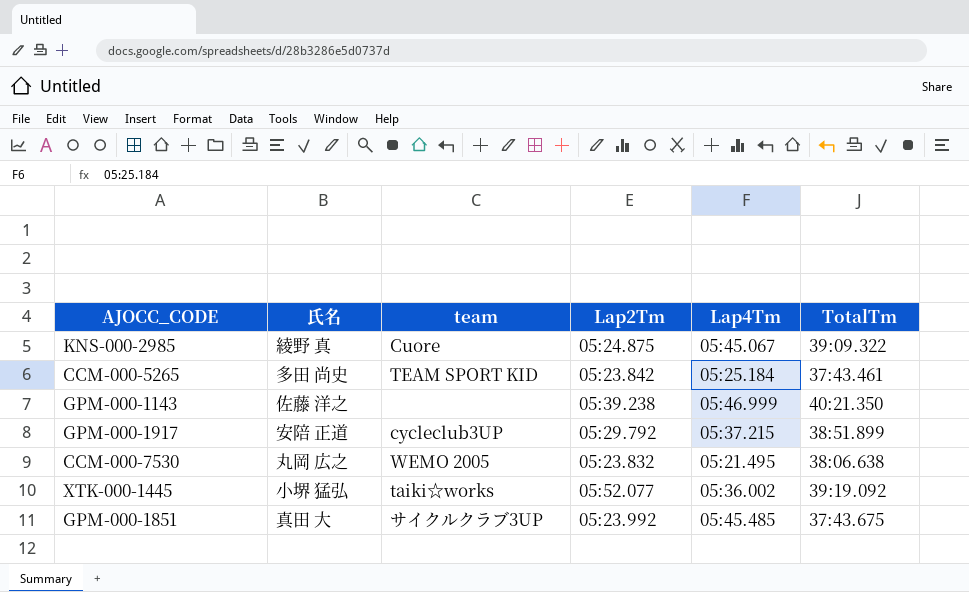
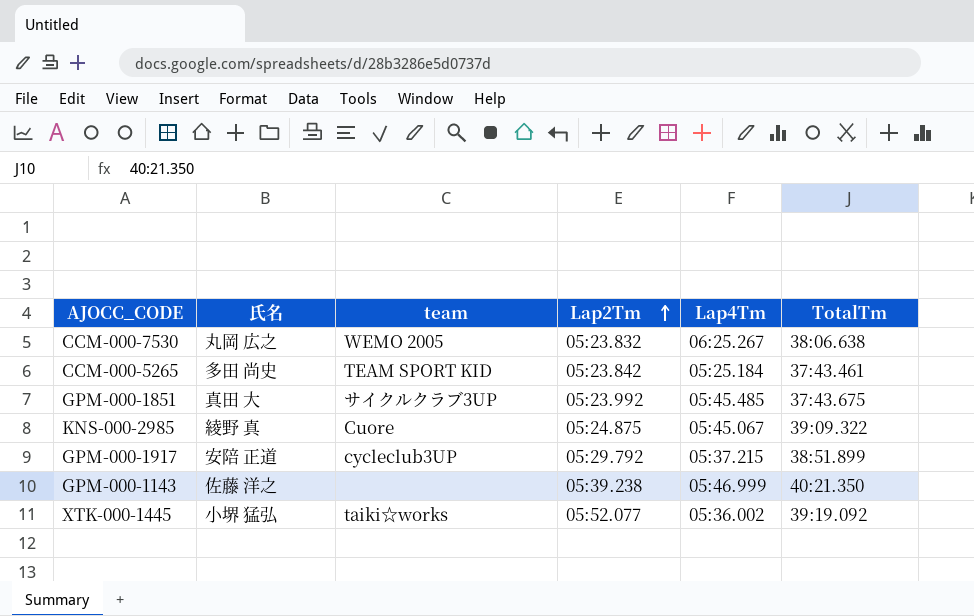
row order: none -> Lap2Tm ascending
CCM-000-7530 | Lap4Tm: 05:21.495 -> 06:25.267

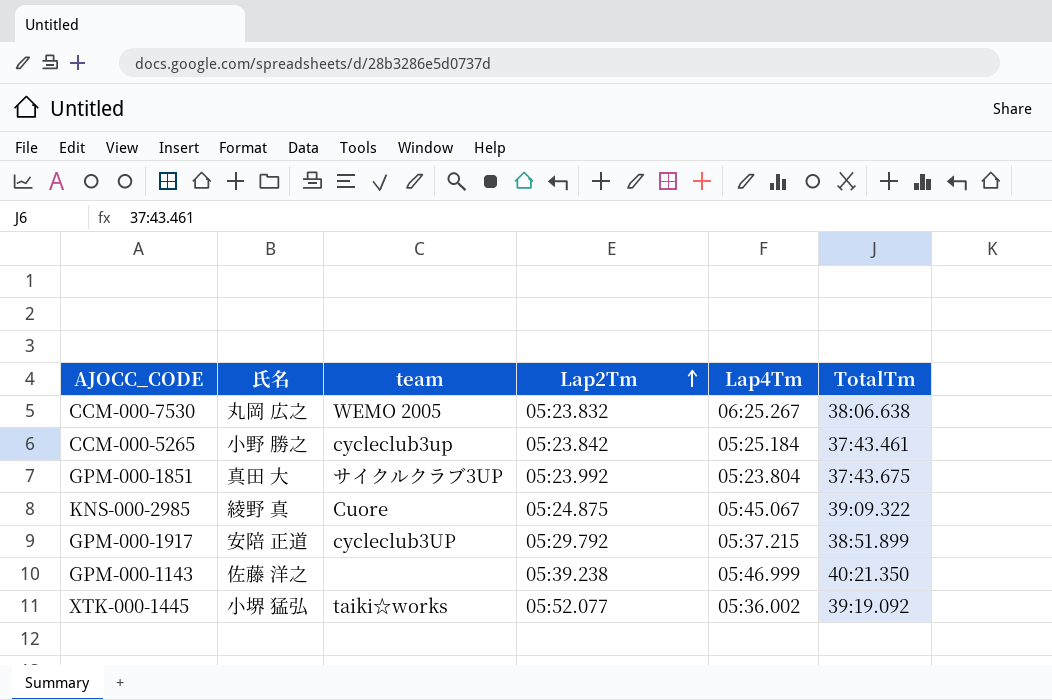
CCM-000-5265 | 氏名: 多田 尚史 -> 小野 勝之
CCM-000-5265 | team: TEAM SPORT KID -> cycleclub3up
GPM-000-1851 | Lap4Tm: 05:45.485 -> 05:23.804

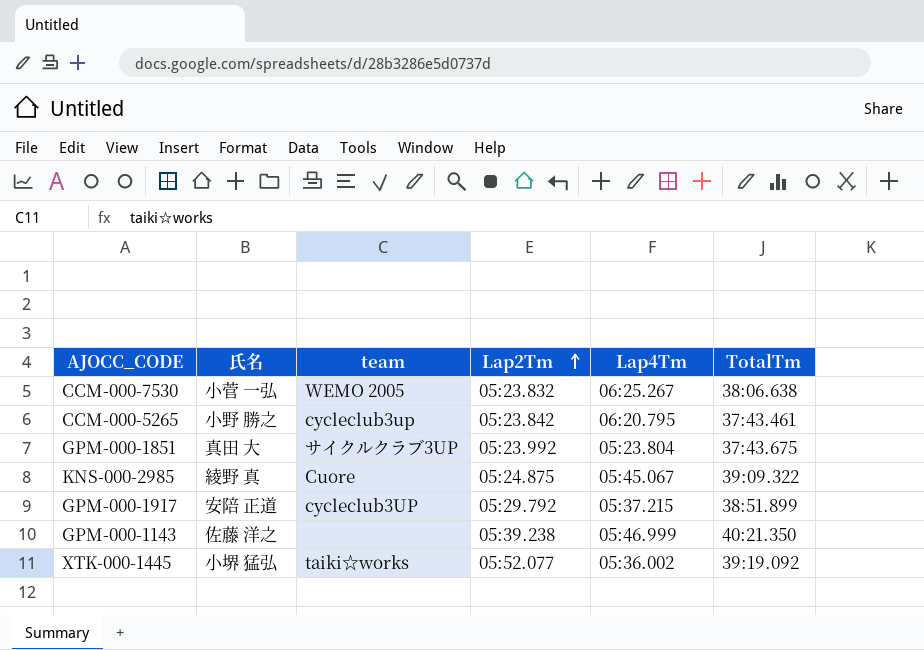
CCM-000-7530 | 氏名: 丸岡 広之 -> 小菅 一弘
CCM-000-5265 | Lap4Tm: 05:25.184 -> 06:20.795

